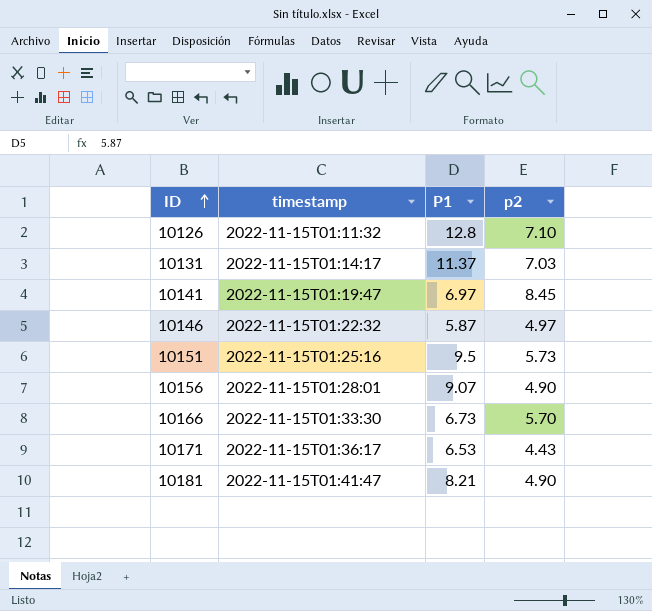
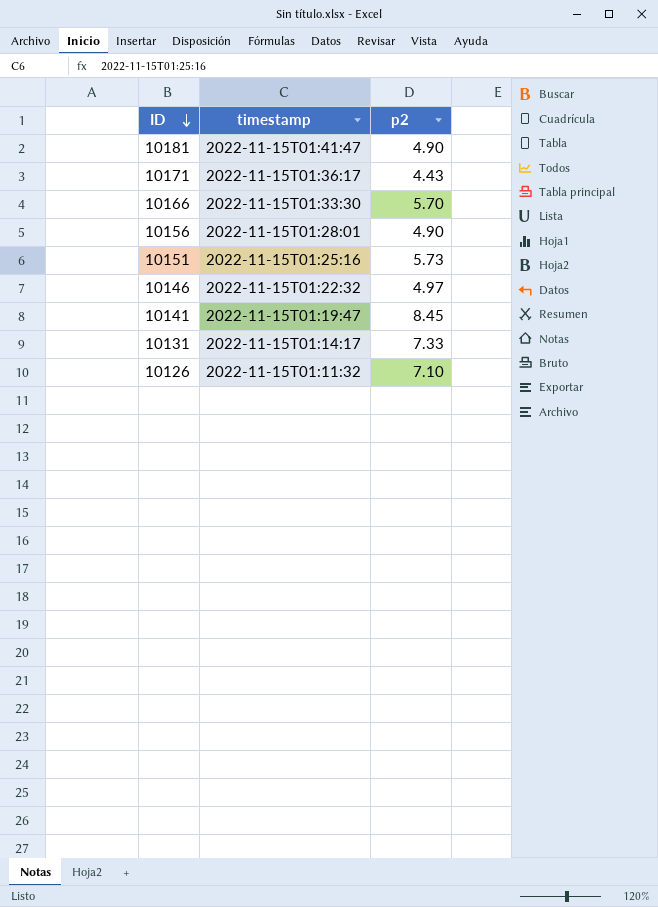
row order: ID ascending -> ID descending
column P1 | position: 3 -> none
10131 | p2: 7.03 -> 7.33

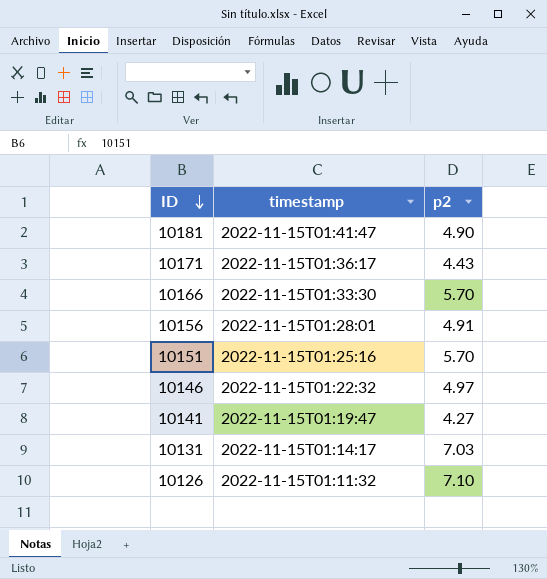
10156 | p2: 4.90 -> 4.91
10151 | p2: 5.73 -> 5.70
10141 | p2: 8.45 -> 4.27
10131 | p2: 7.33 -> 7.03

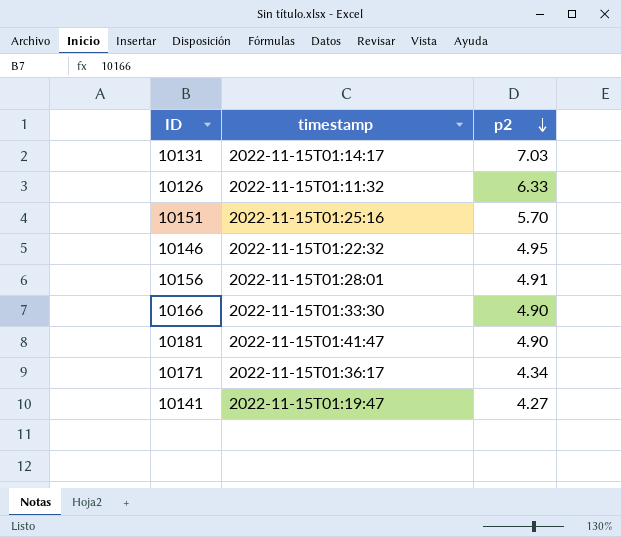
row order: ID descending -> p2 descending
10126 | p2: 7.10 -> 6.33
10146 | p2: 4.97 -> 4.95
10166 | p2: 5.70 -> 4.90
10171 | p2: 4.43 -> 4.34

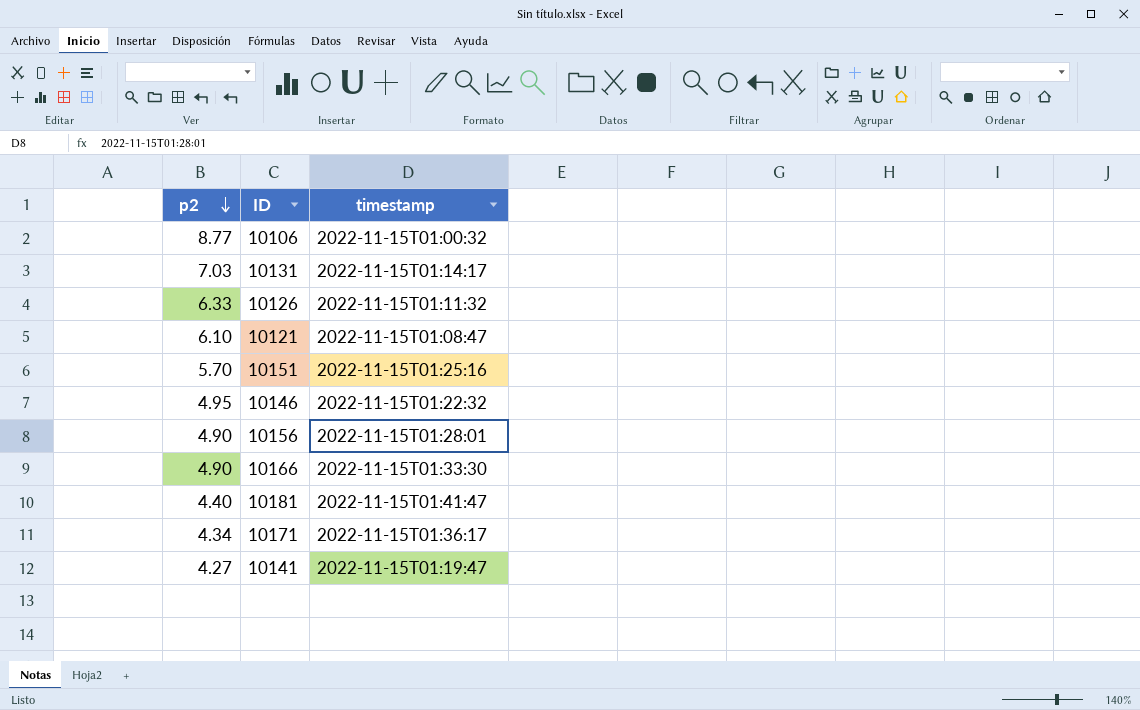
column p2 | position: 3 -> 1
row 10106: none -> 8.77 | 2022-11-15T01:00:32
row 10121: none -> 6.10 | 2022-11-15T01:08:47
10156 | p2: 4.91 -> 4.90
10181 | p2: 4.90 -> 4.40

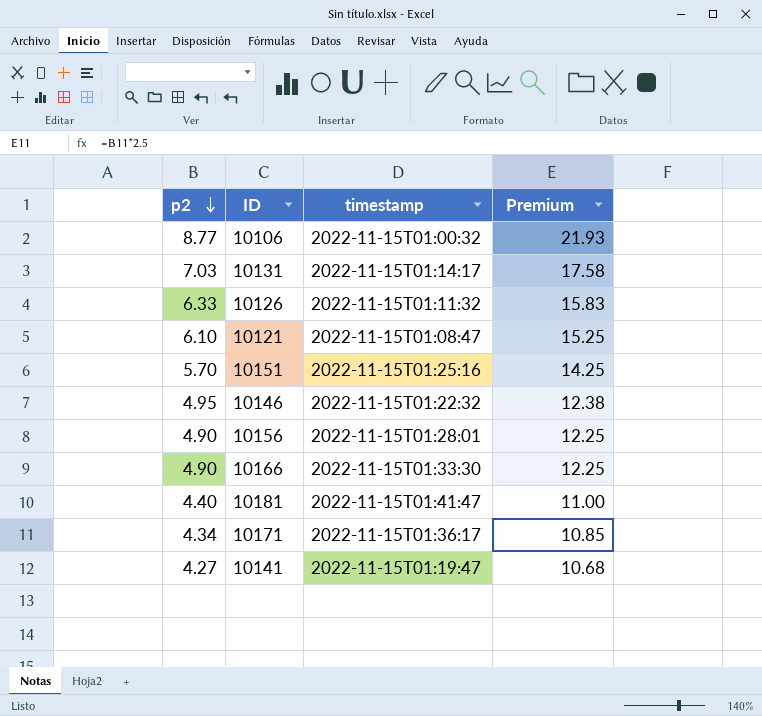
column Premium | formula: none -> [p2] * 2.5

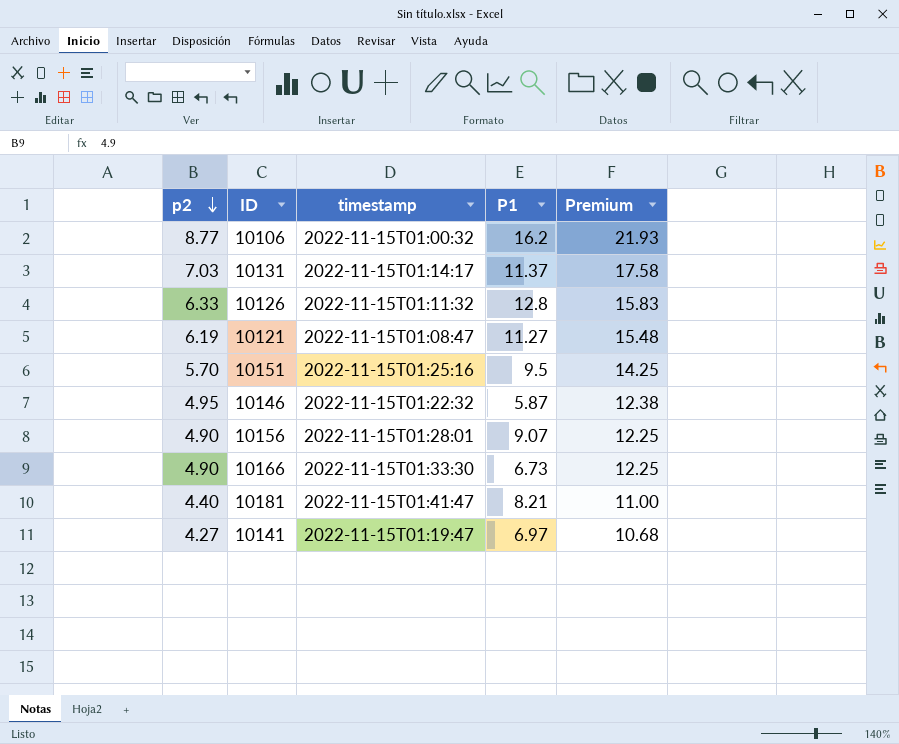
column P1 | position: none -> 4
row 10171: 4.34 | 2022-11-15T01:36:17 | 10.85 -> none
10121 | p2: 6.10 -> 6.19
10121 | Premium: 15.25 -> 15.48

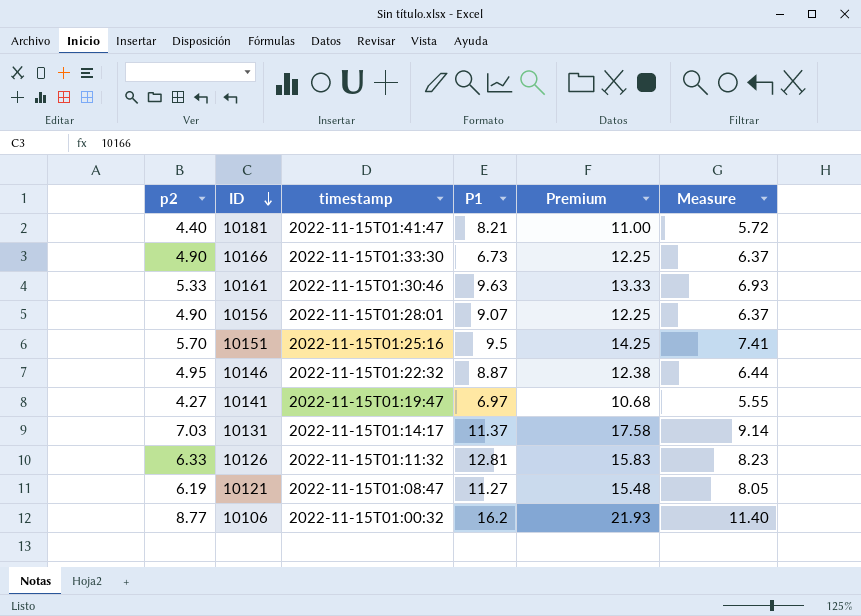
row order: p2 descending -> ID descending
column Measure | formula: none -> [p2] * 1.3
row 10161: none -> 5.33 | 2022-11-15T01:30:46 | 9.63 | 13.33 | 6.93
10146 | P1: 5.87 -> 8.87
10126 | P1: 12.8 -> 12.81

